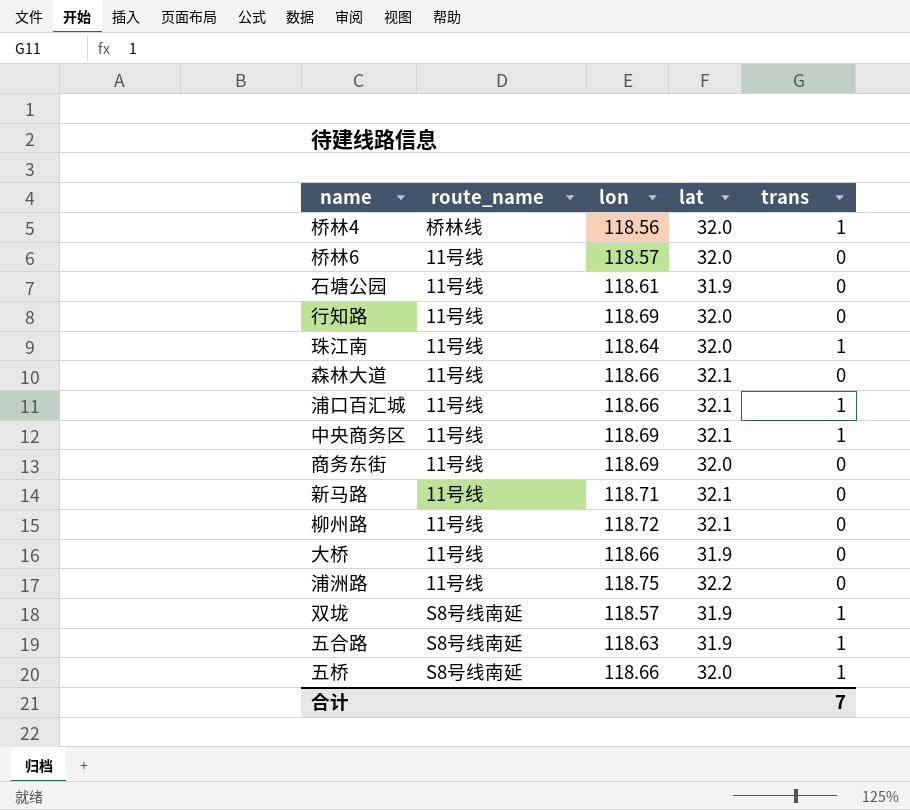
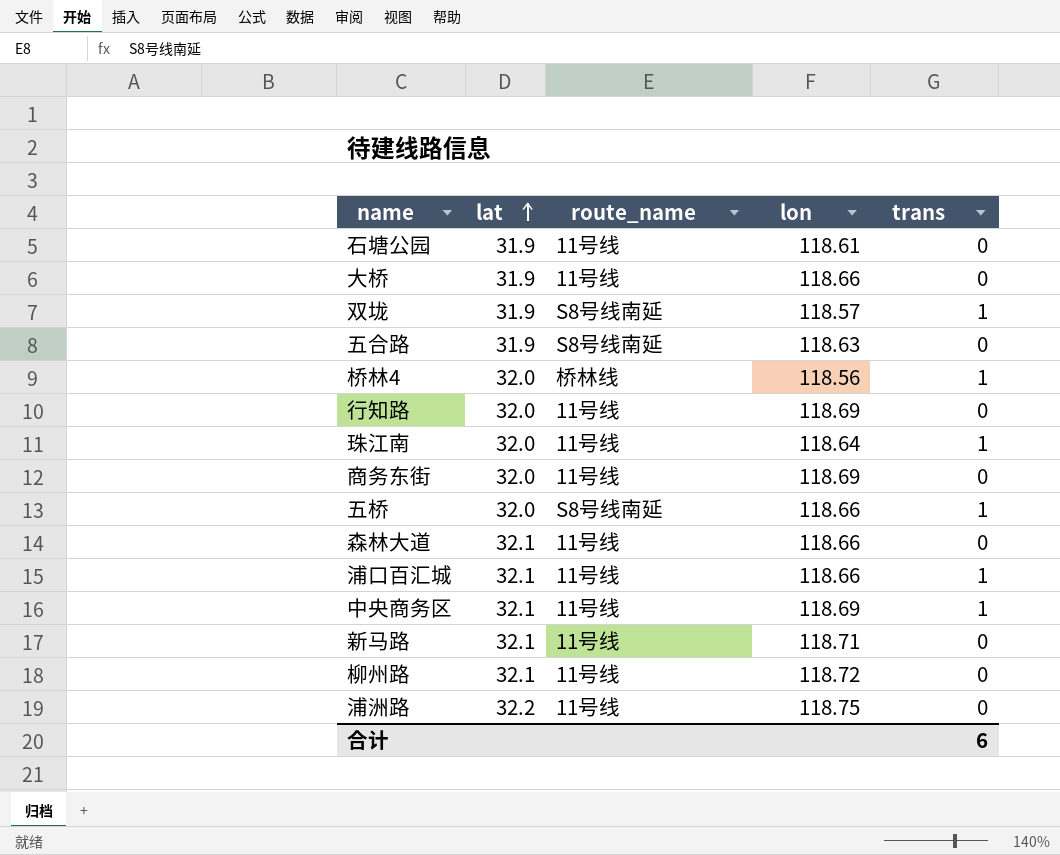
row order: none -> lat ascending
column lat | position: 4 -> 2
row 桥林6: 11号线 | 118.57 | 32.0 | 0 -> none
五合路 | trans: 1 -> 0
合计 | trans: 7 -> 6

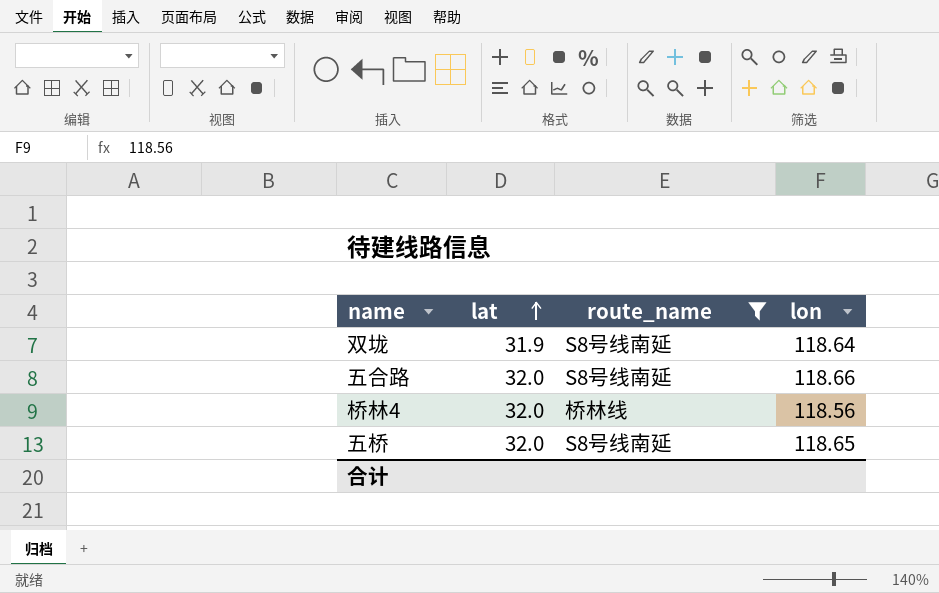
filter: none -> route_name != 11号线
column trans | position: 5 -> none
双垅 | lon: 118.57 -> 118.64
五合路 | lat: 31.9 -> 32.0
五合路 | lon: 118.63 -> 118.66
五桥 | lon: 118.66 -> 118.65

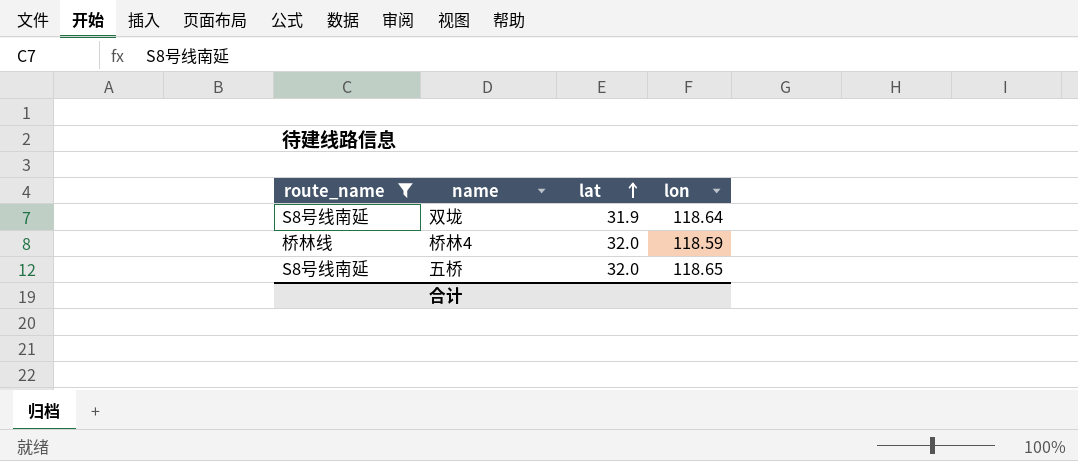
column route_name | position: 3 -> 1
row 五合路: 32.0 | S8号线南延 | 118.66 -> none
桥林4 | lon: 118.56 -> 118.59

